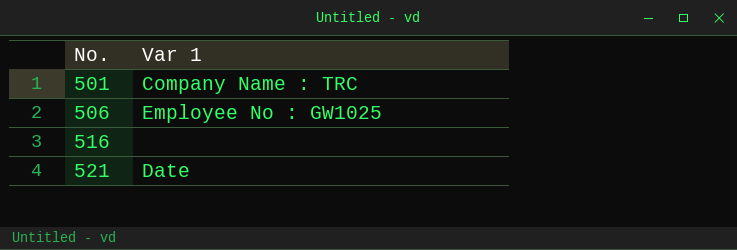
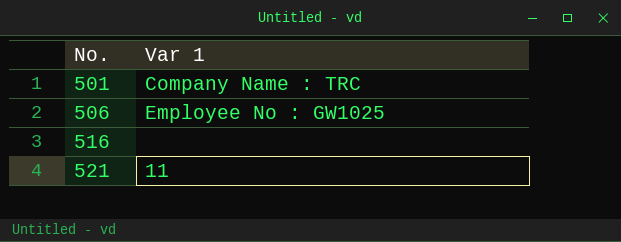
521 | Var 1: Date -> 11

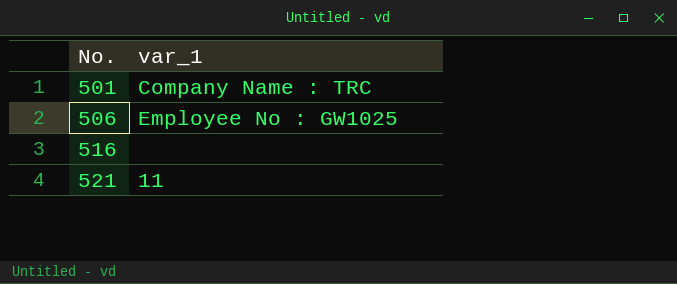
column name: Var 1 -> var_1

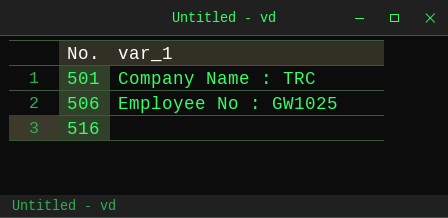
row 521: 11 -> none

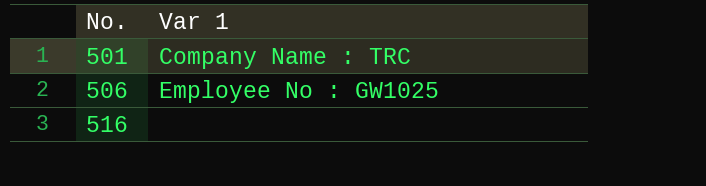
column name: var_1 -> Var 1

